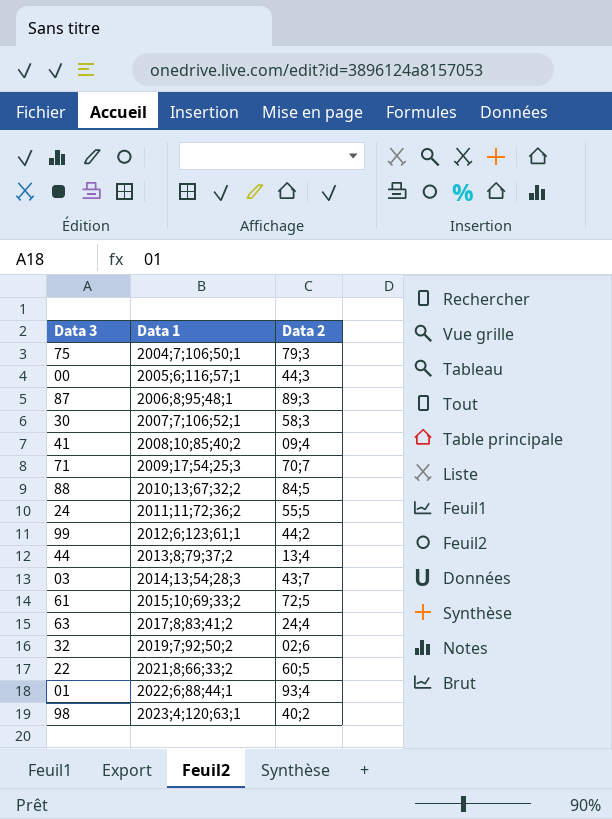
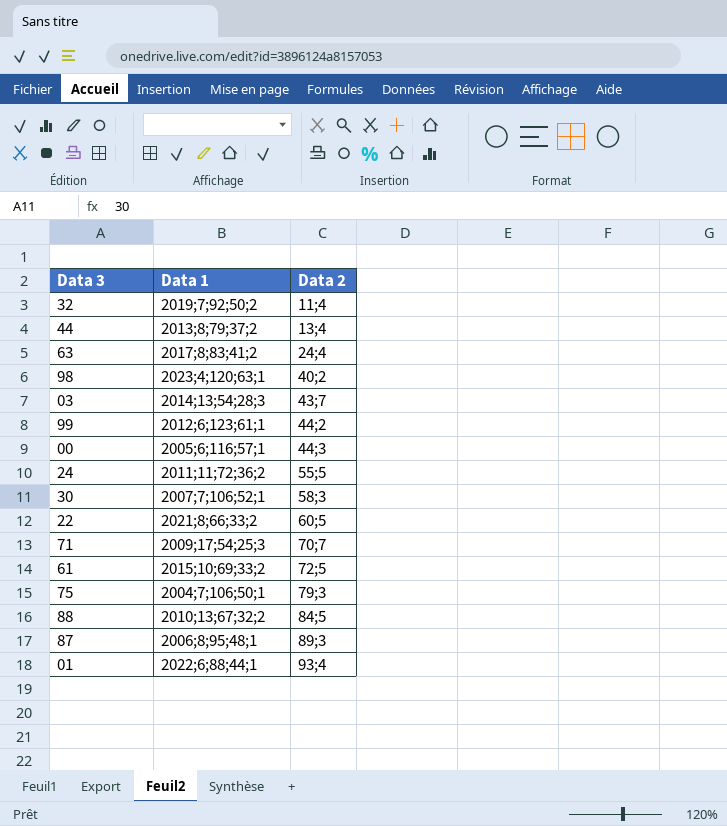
row order: Data 1 ascending -> Data 2 ascending
row 41: 2008;10;85;40;2 | 09;4 -> none
32 | Data 2: 02;6 -> 11;4

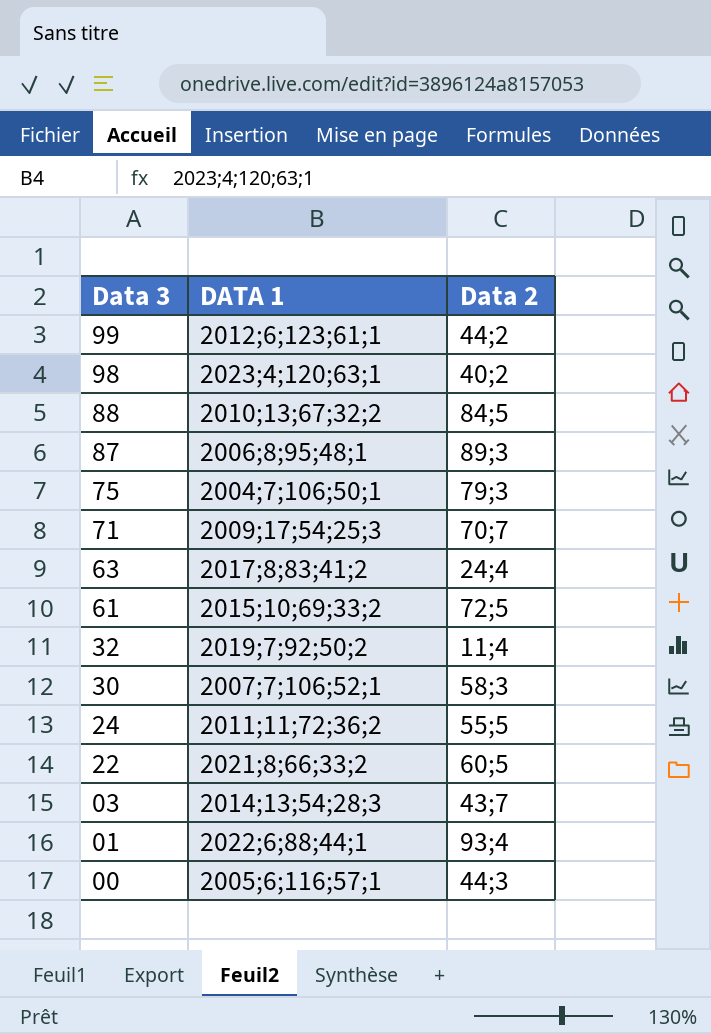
row order: Data 2 ascending -> Data 3 descending
column name: Data 1 -> DATA 1
row 44: 2013;8;79;37;2 | 13;4 -> none

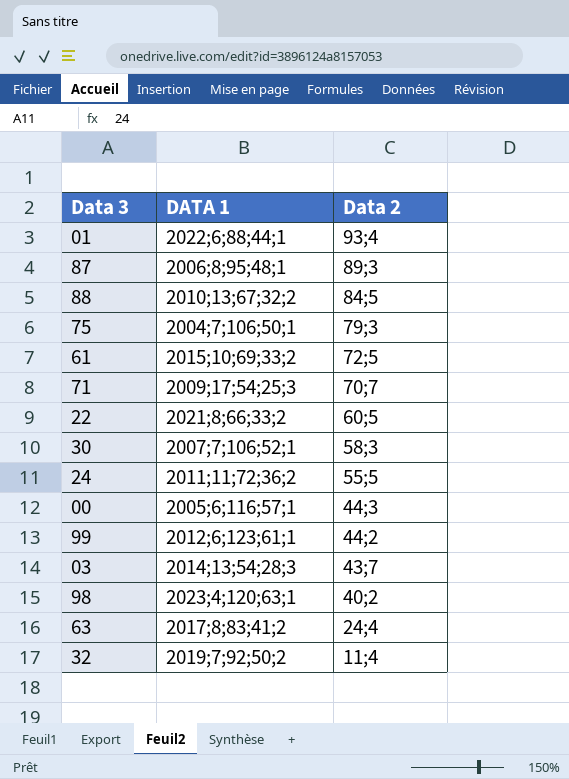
row order: Data 3 descending -> Data 2 descending

